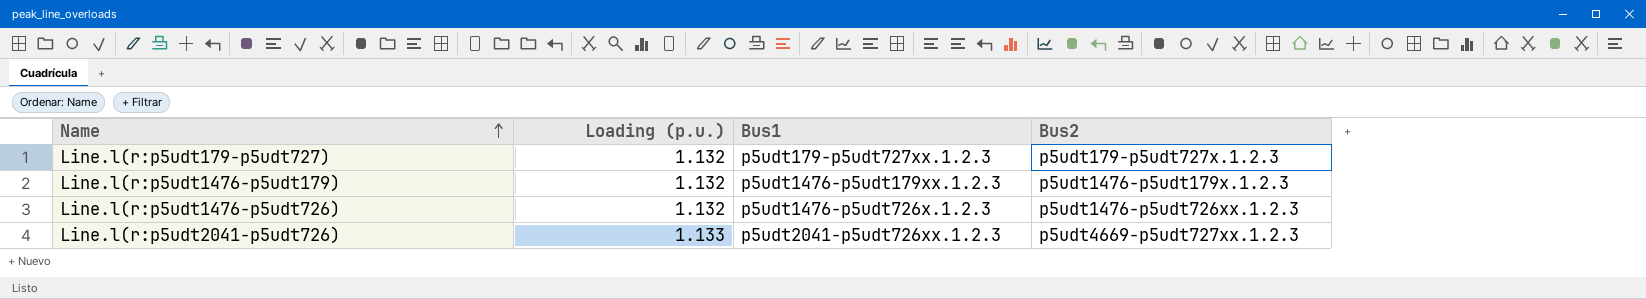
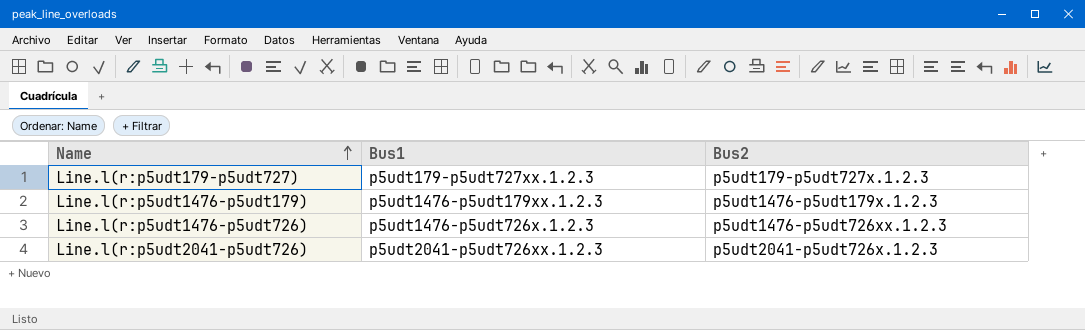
column Loading (p.u.) | position: 2 -> none
Line.l(r:p5udt2041-p5udt726) | Bus2: p5udt4669-p5udt727xx.1.2.3 -> p5udt2041-p5udt726x.1.2.3

